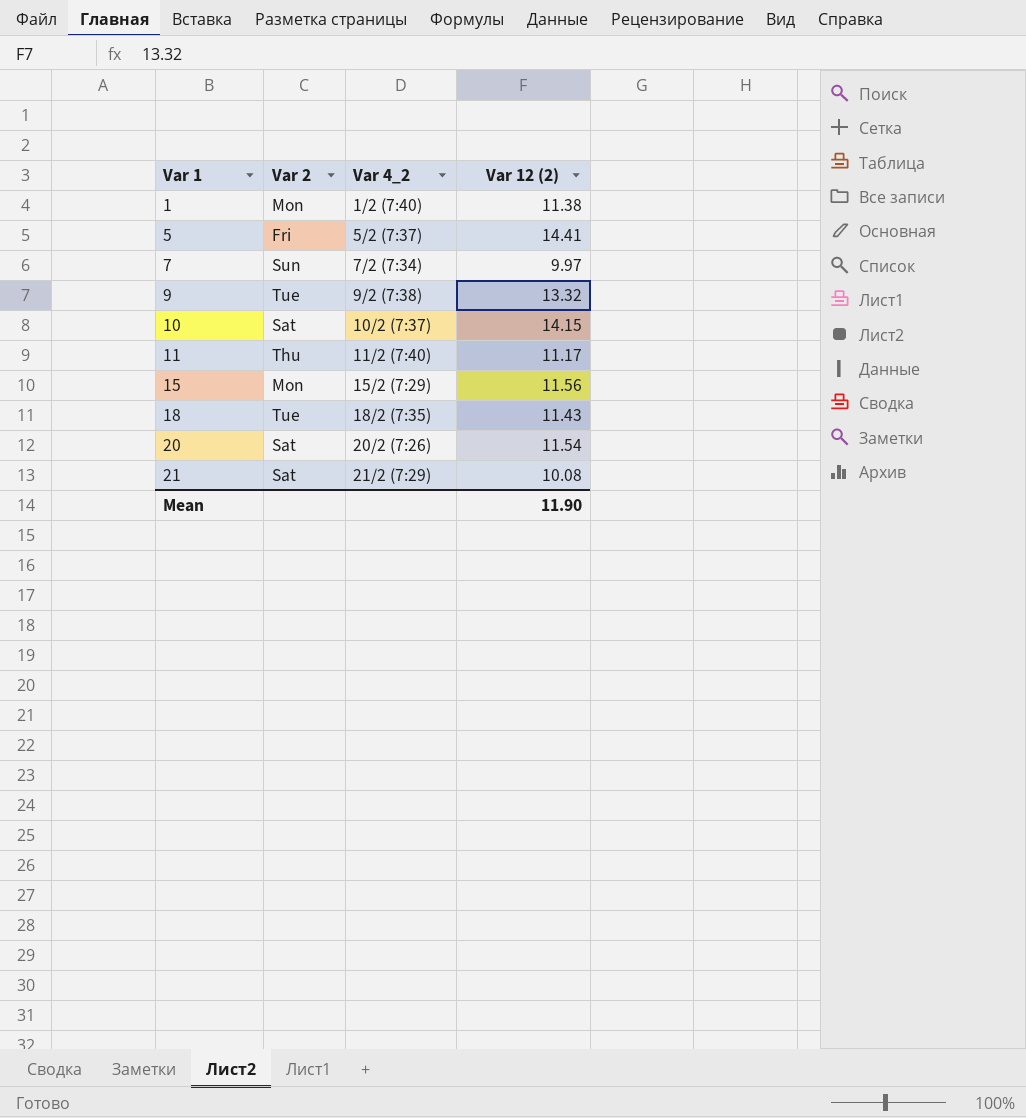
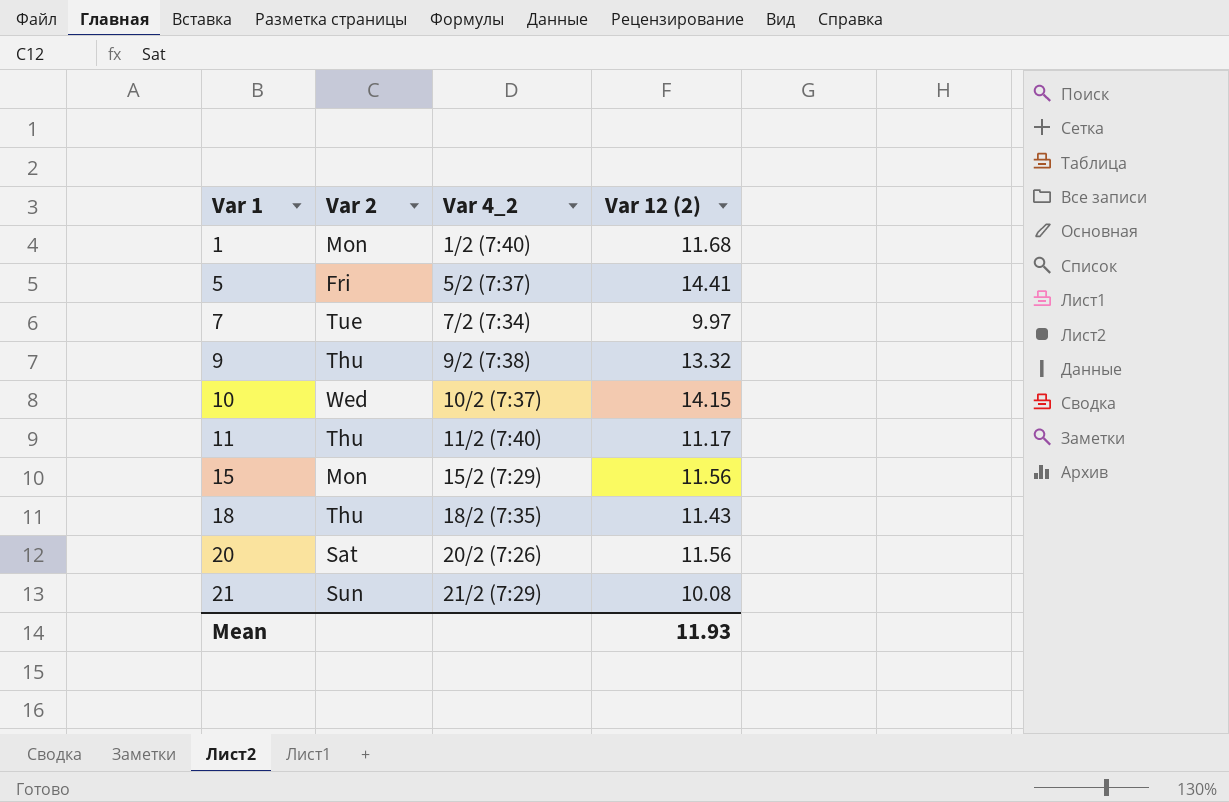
1 | Var 12 (2): 11.38 -> 11.68
7 | Var 2: Sun -> Tue
9 | Var 2: Tue -> Thu
10 | Var 2: Sat -> Wed
18 | Var 2: Tue -> Thu
20 | Var 12 (2): 11.54 -> 11.56
21 | Var 2: Sat -> Sun
Mean | Var 12 (2): 11.90 -> 11.93

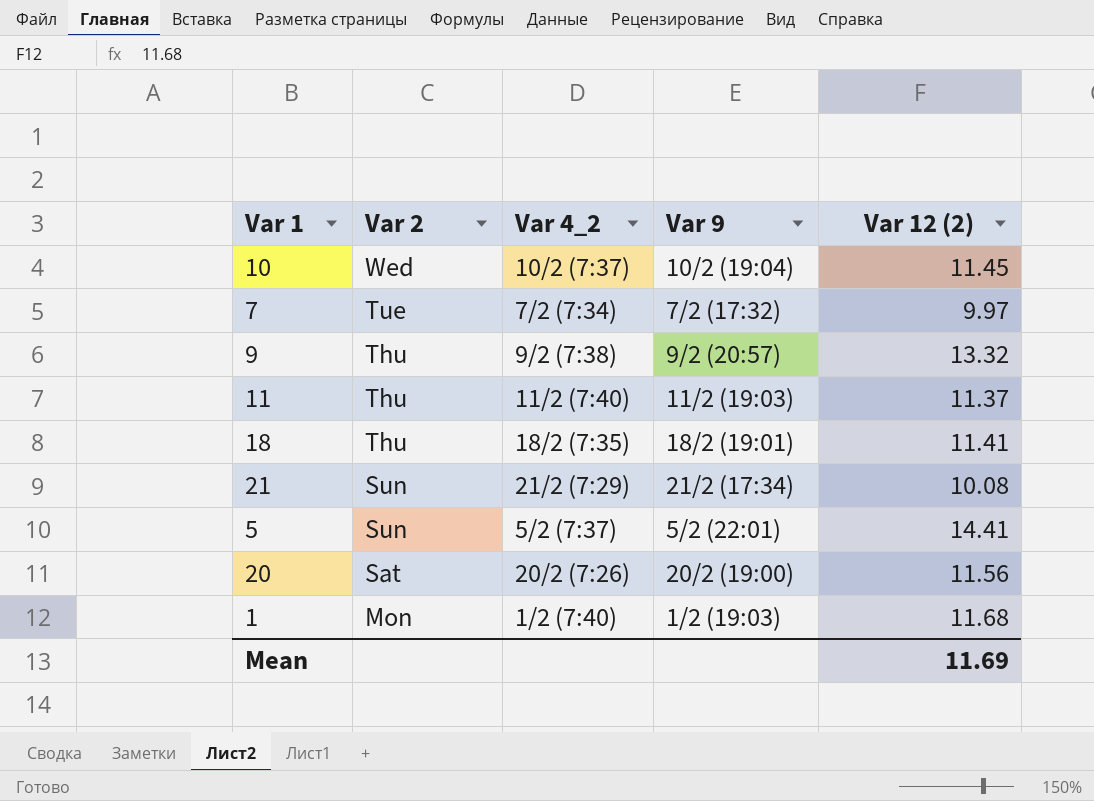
row order: Var 1 ascending -> Var 2 descending
column Var 9 | position: none -> 4
row 15: Mon | 15/2 (7:29) | 11.56 -> none
10 | Var 12 (2): 14.15 -> 11.45
11 | Var 12 (2): 11.17 -> 11.37
18 | Var 12 (2): 11.43 -> 11.41
5 | Var 2: Fri -> Sun
Mean | Var 12 (2): 11.93 -> 11.69

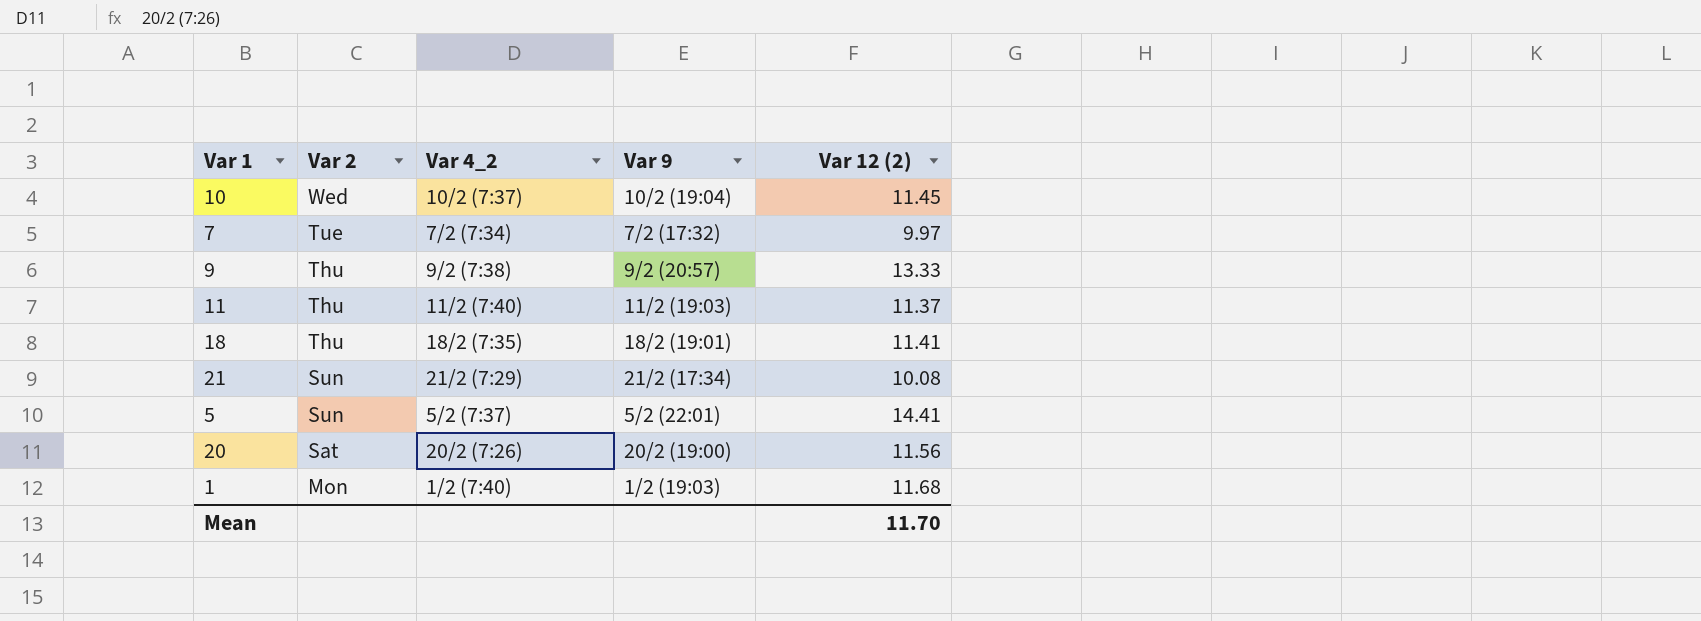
9 | Var 12 (2): 13.32 -> 13.33
Mean | Var 12 (2): 11.69 -> 11.70

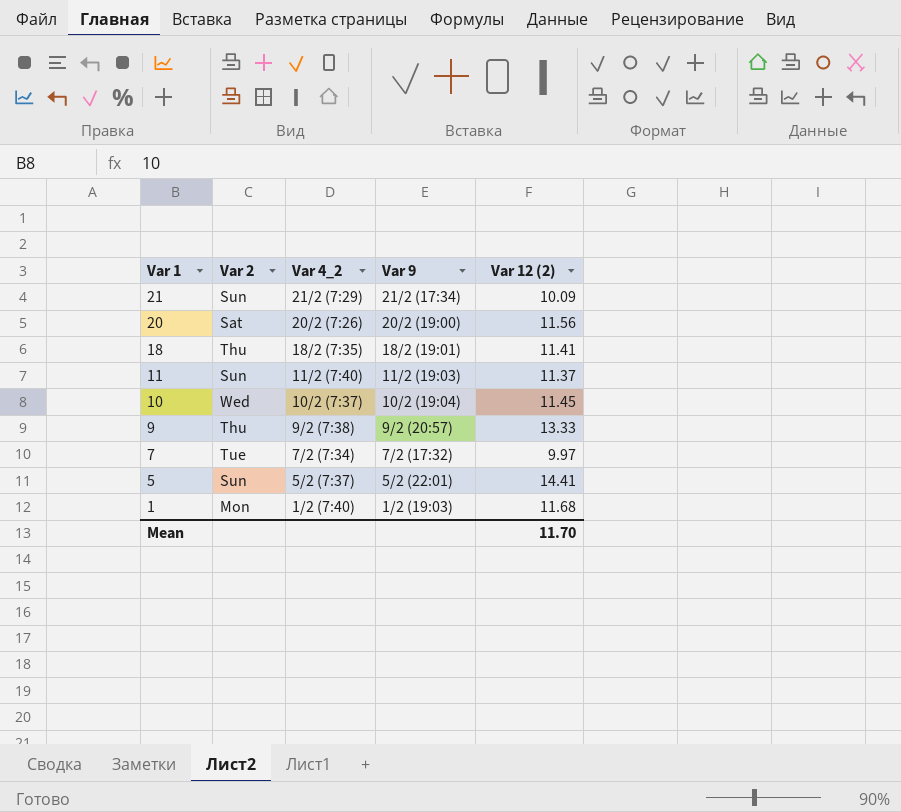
row order: Var 2 descending -> Var 1 descending
21 | Var 12 (2): 10.08 -> 10.09
11 | Var 2: Thu -> Sun

